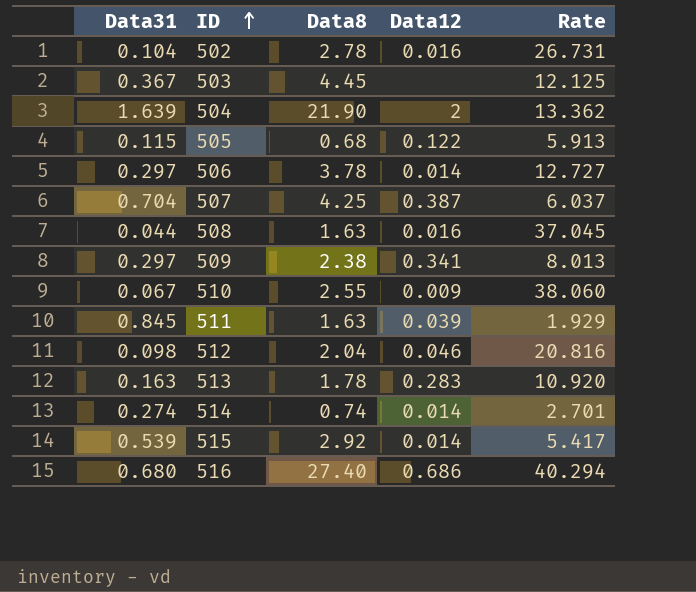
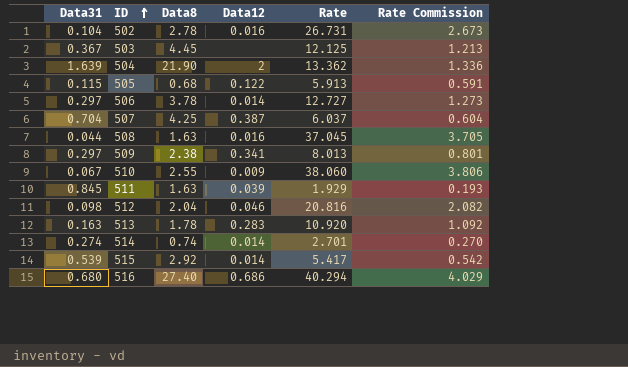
column Rate Commission | formula: none -> [Rate] * 0.1

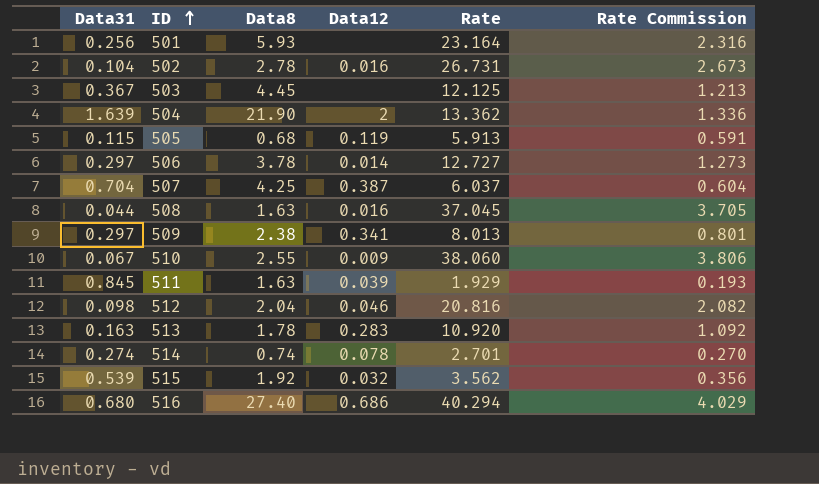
row 501: none -> 0.256 | 5.93 | none | 23.164 | 2.316
505 | Data12: 0.122 -> 0.119
514 | Data12: 0.014 -> 0.078
515 | Data8: 2.92 -> 1.92
515 | Data12: 0.014 -> 0.032
515 | Rate: 5.417 -> 3.562
515 | Rate Commission: 0.542 -> 0.356

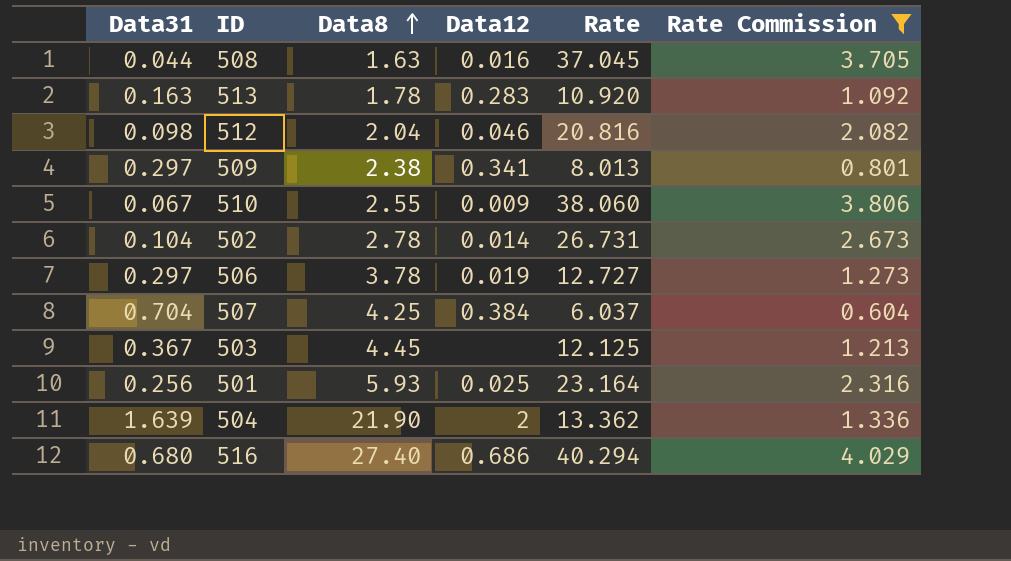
filter: none -> Rate Commission >= 0.604
row order: ID ascending -> Data8 ascending
502 | Data12: 0.016 -> 0.014
506 | Data12: 0.014 -> 0.019
507 | Data12: 0.387 -> 0.384
501 | Data12: none -> 0.025

